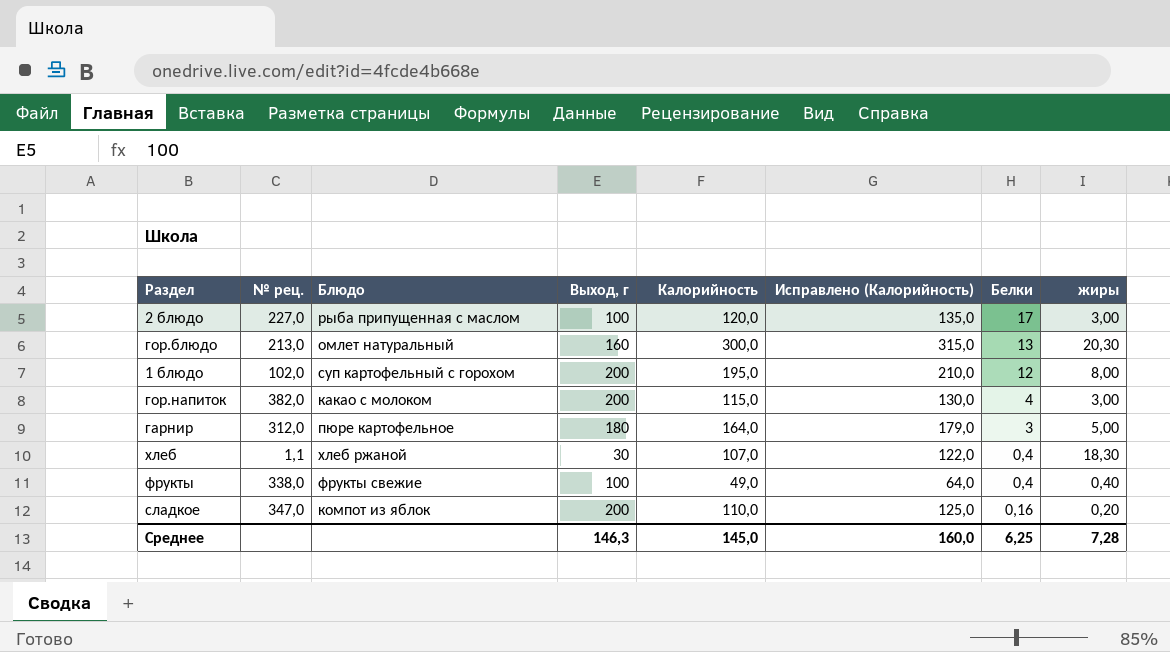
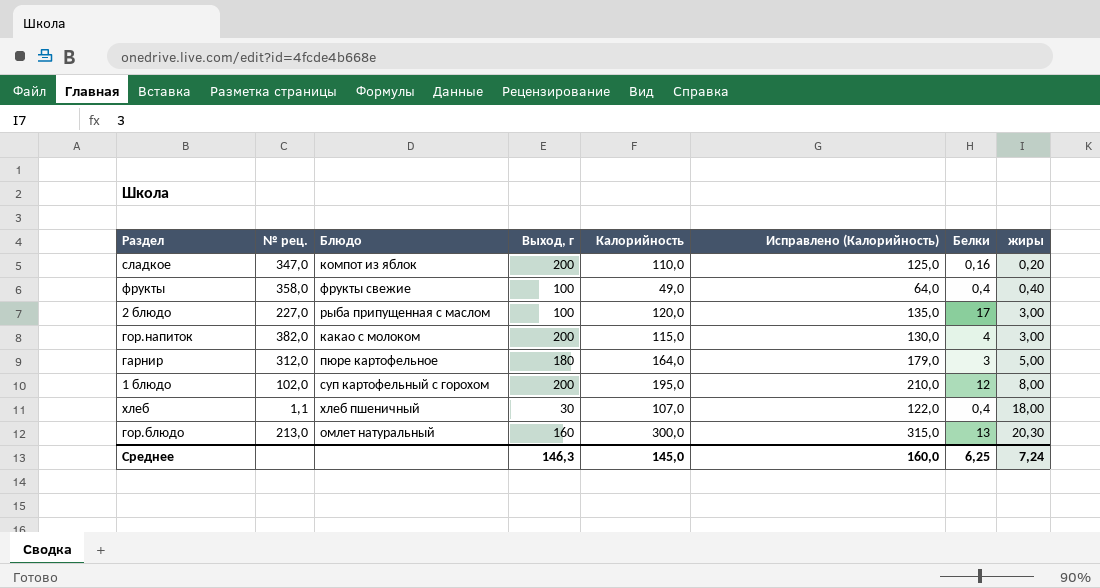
row order: Белки descending -> жиры ascending
фрукты | № рец.: 338,0 -> 358,0
хлеб | Блюдо: хлеб ржаной -> хлеб пшеничный
хлеб | жиры: 18,30 -> 18,00
Среднее | жиры: 7,28 -> 7,24

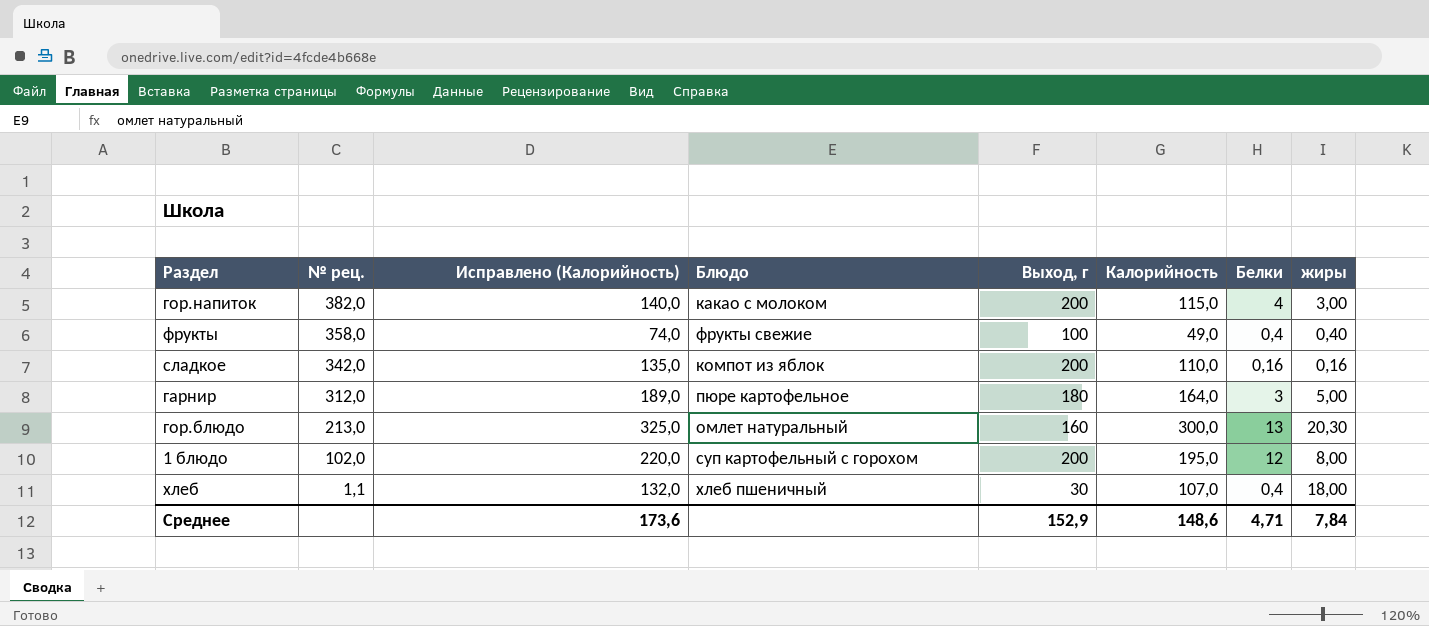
row order: жиры ascending -> № рец. descending
column Исправлено (Калорийность) | formula: [Калорийность] + 15 -> [Калорийность] + 25
column Исправлено (Калорийность) | position: 6 -> 3
row 2 блюдо: 227,0 | рыба припущенная с маслом | 100 | 120,0 | 135,0 | 17 | 3,00 -> none
сладкое | № рец.: 347,0 -> 342,0
сладкое | жиры: 0,20 -> 0,16
Среднее | Исправлено (Калорийность): 160,0 -> 173,6
Среднее | Выход, г: 146,3 -> 152,9
Среднее | Калорийность: 145,0 -> 148,6
Среднее | Белки: 6,25 -> 4,71
Среднее | жиры: 7,24 -> 7,84

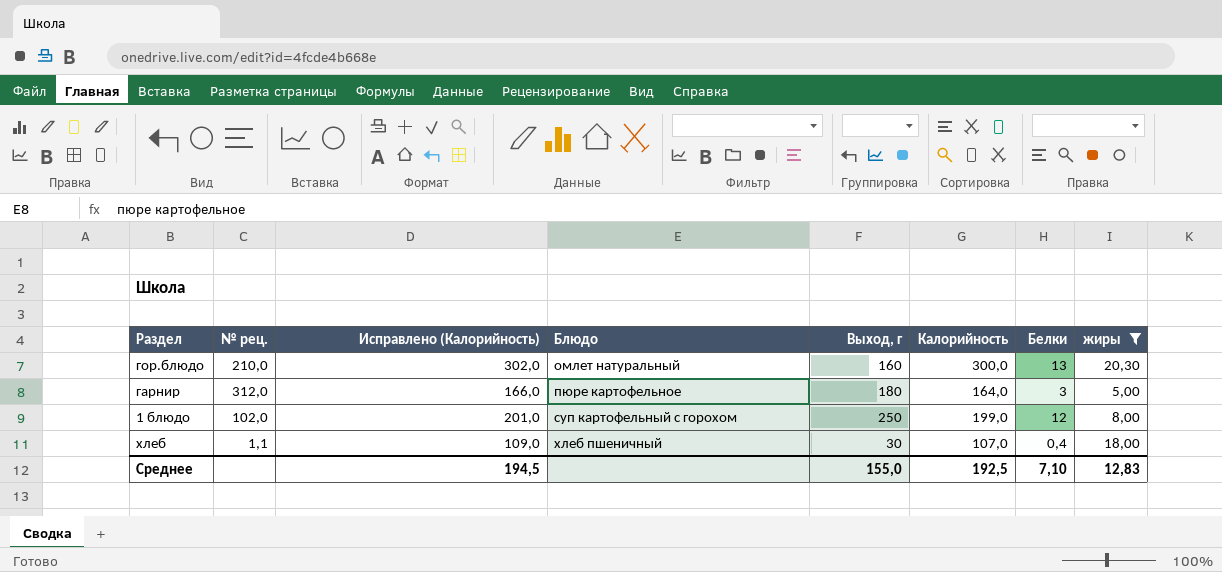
filter: none -> жиры >= 5,00
row order: № рец. descending -> Блюдо ascending
column Исправлено (Калорийность) | formula: [Калорийность] + 25 -> [Калорийность] + 2
гор.блюдо | № рец.: 213,0 -> 210,0
1 блюдо | Выход, г: 200 -> 250
1 блюдо | Калорийность: 195,0 -> 199,0
Среднее | Исправлено (Калорийность): 173,6 -> 194,5
Среднее | Выход, г: 152,9 -> 155,0
Среднее | Калорийность: 148,6 -> 192,5
Среднее | Белки: 4,71 -> 7,10
Среднее | жиры: 7,84 -> 12,83

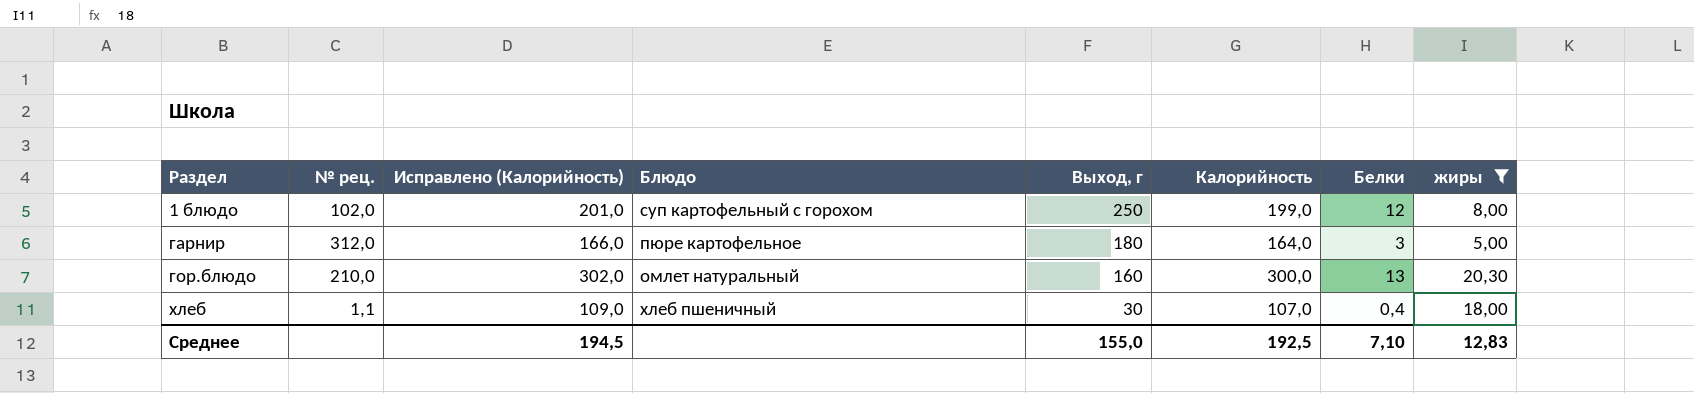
row order: Блюдо ascending -> Раздел ascending

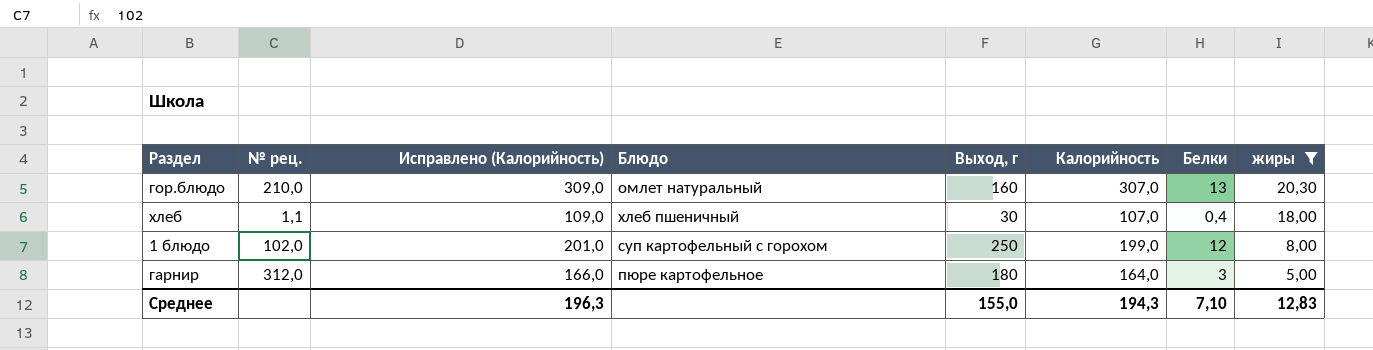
row order: Раздел ascending -> жиры descending
гор.блюдо | Исправлено (Калорийность): 302,0 -> 309,0
гор.блюдо | Калорийность: 300,0 -> 307,0
Среднее | Исправлено (Калорийность): 194,5 -> 196,3
Среднее | Калорийность: 192,5 -> 194,3

